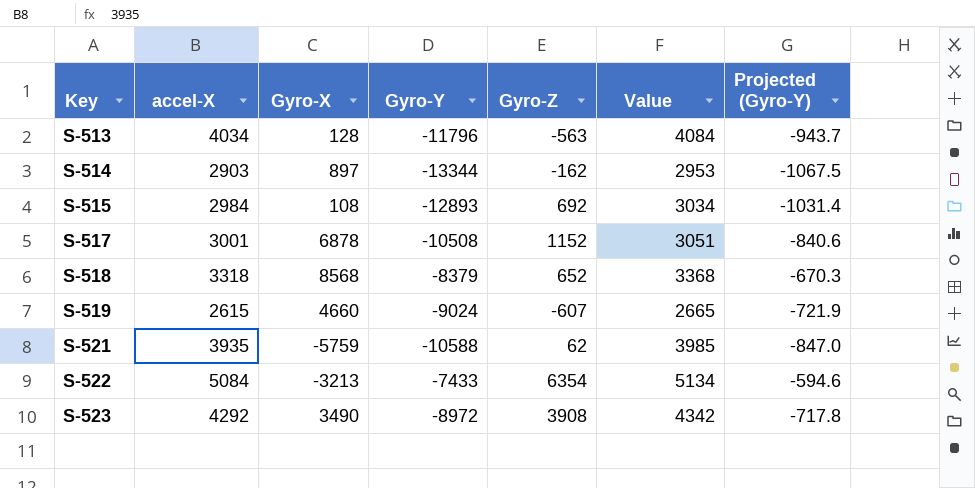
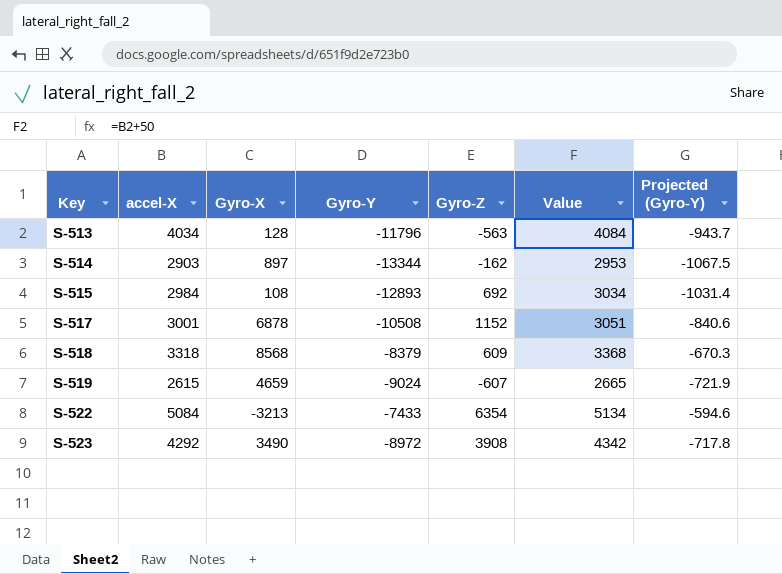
row S-521: 3935 | -5759 | -10588 | 62 | 3985 | -847.0 -> none
S-518 | Gyro-Z: 652 -> 609
S-519 | Gyro-X: 4660 -> 4659

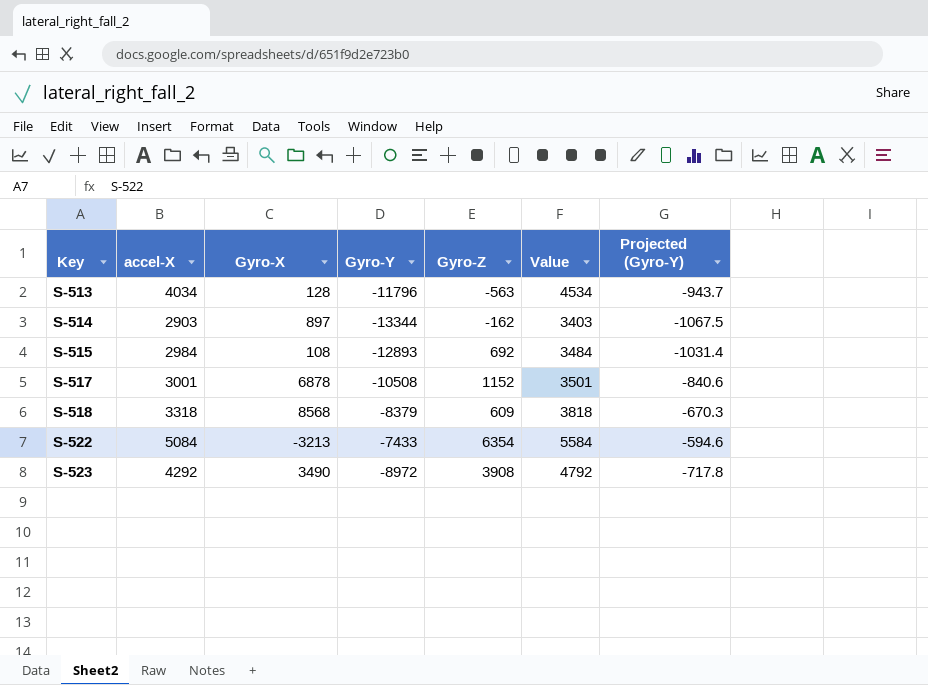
column Value | formula: [accel-X] + 50 -> [accel-X] + 500
row S-519: 2615 | 4659 | -9024 | -607 | 2665 | -721.9 -> none

